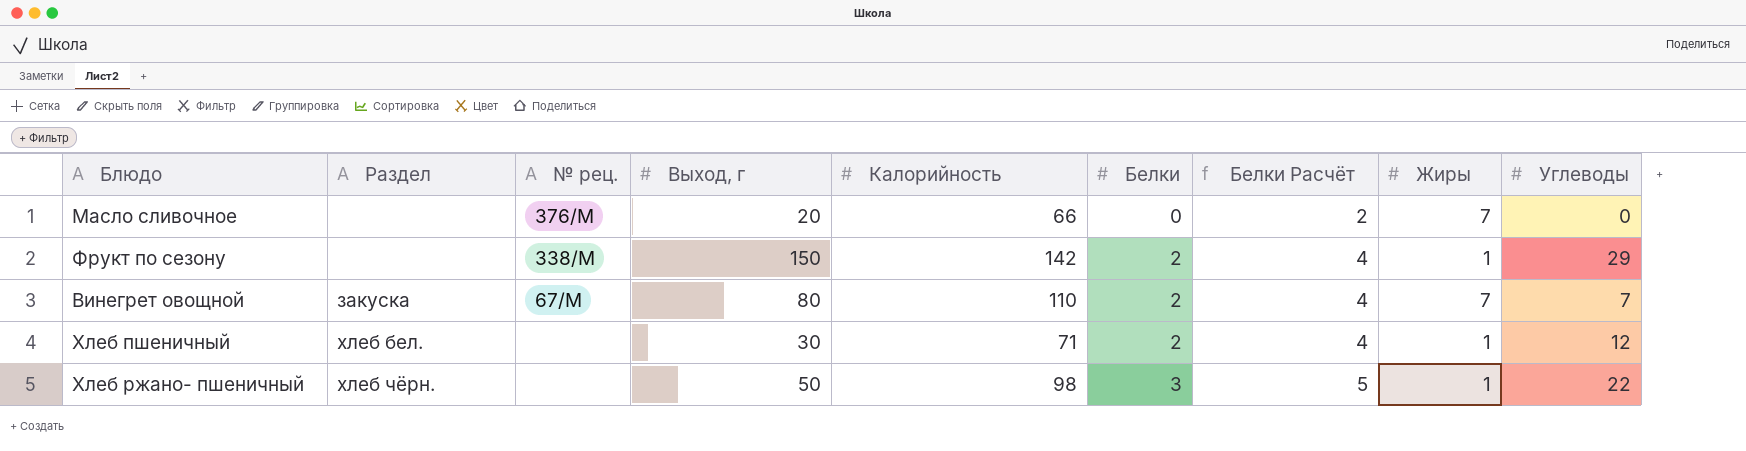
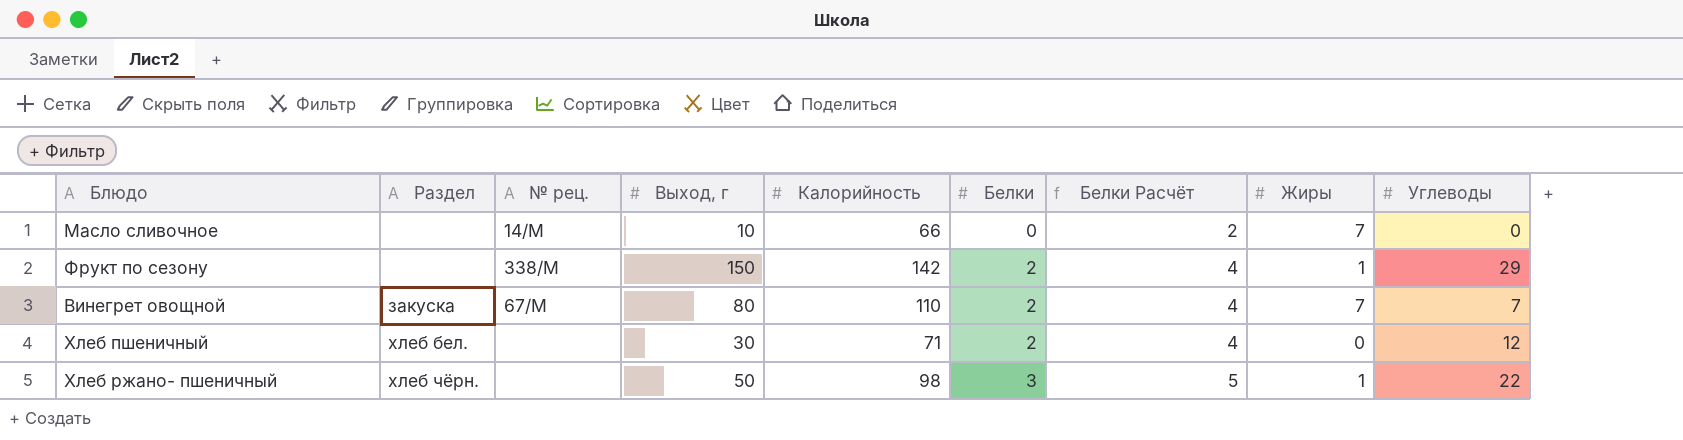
Масло сливочное | № рец.: 376/М -> 14/М
Масло сливочное | Выход, г: 20 -> 10
Хлеб пшеничный | Жиры: 1 -> 0

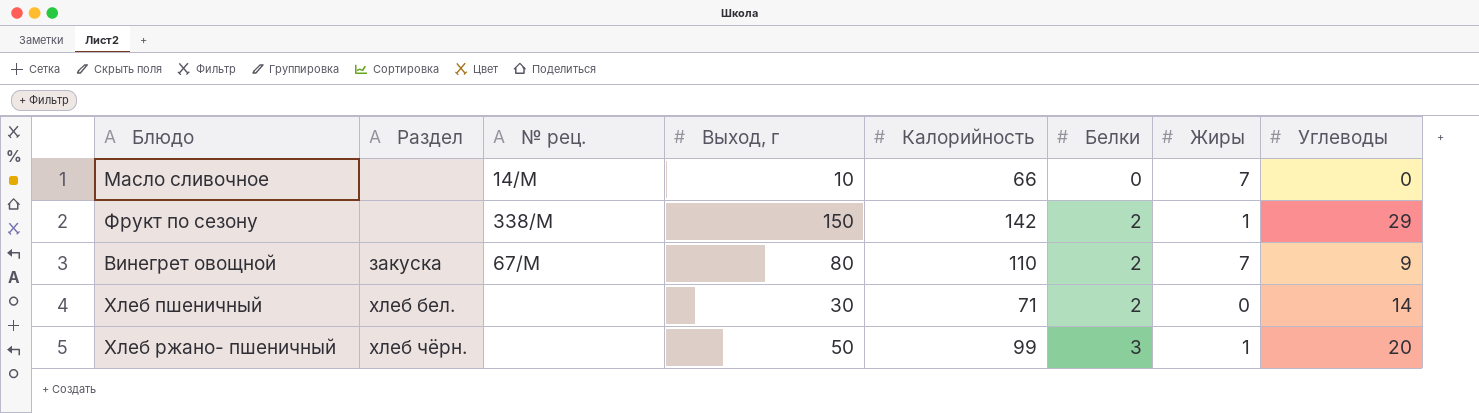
column Белки Расчёт | formula: [Белки] + 2 -> none
Винегрет овощной | Углеводы: 7 -> 9
Хлеб пшеничный | Углеводы: 12 -> 14
Хлеб ржано- пшеничный | Калорийность: 98 -> 99
Хлеб ржано- пшеничный | Углеводы: 22 -> 20

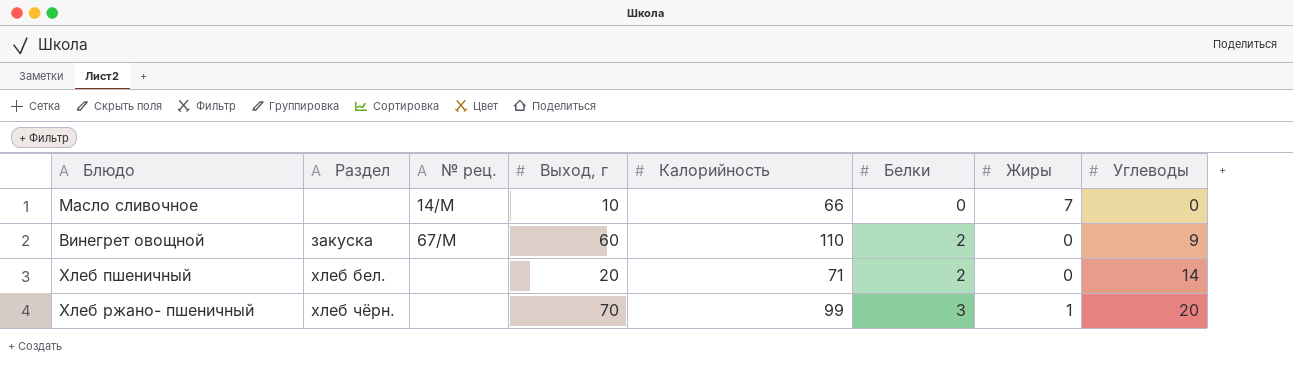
row Фрукт по сезону: none | 338/М | 150 | 142 | 2 | 1 | 29 -> none
Винегрет овощной | Выход, г: 80 -> 60
Винегрет овощной | Жиры: 7 -> 0
Хлеб пшеничный | Выход, г: 30 -> 20
Хлеб ржано- пшеничный | Выход, г: 50 -> 70

